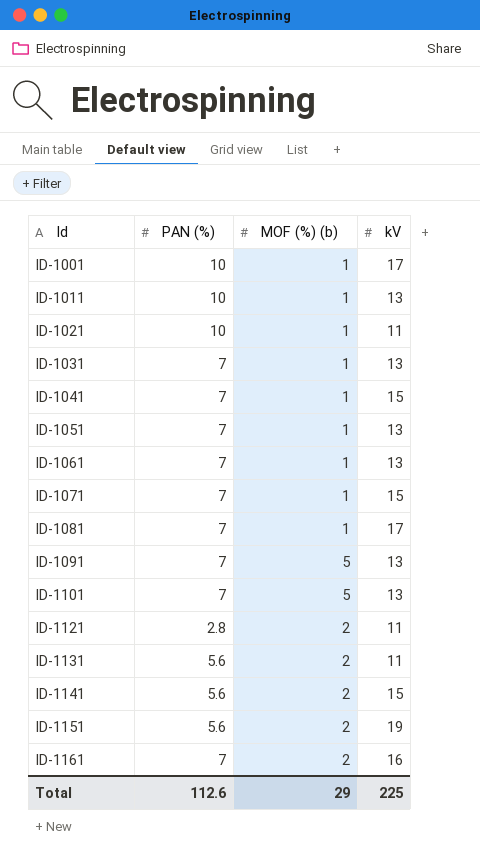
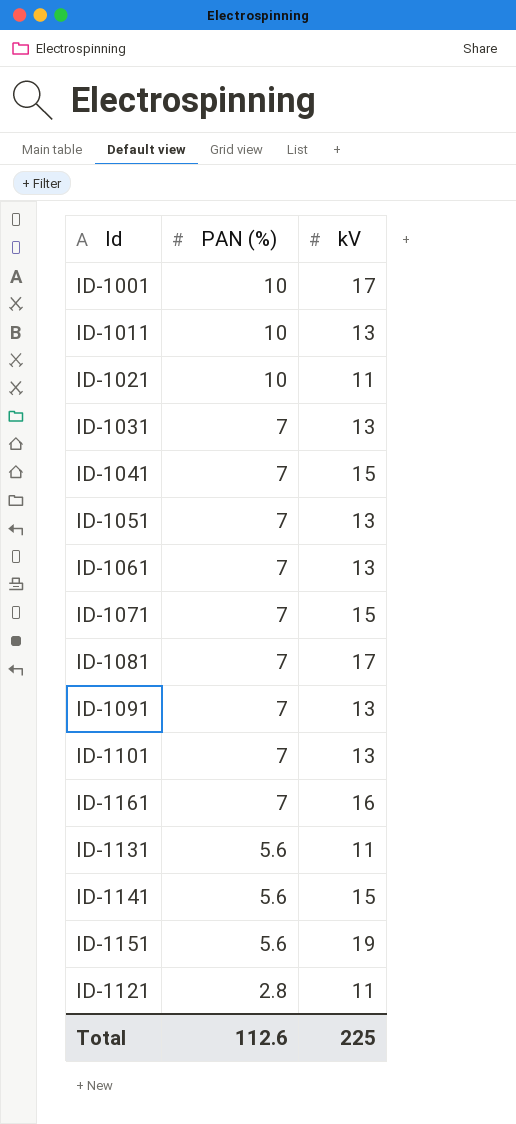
row order: Id ascending -> PAN (%) descending
column MOF (%) (b) | position: 3 -> none

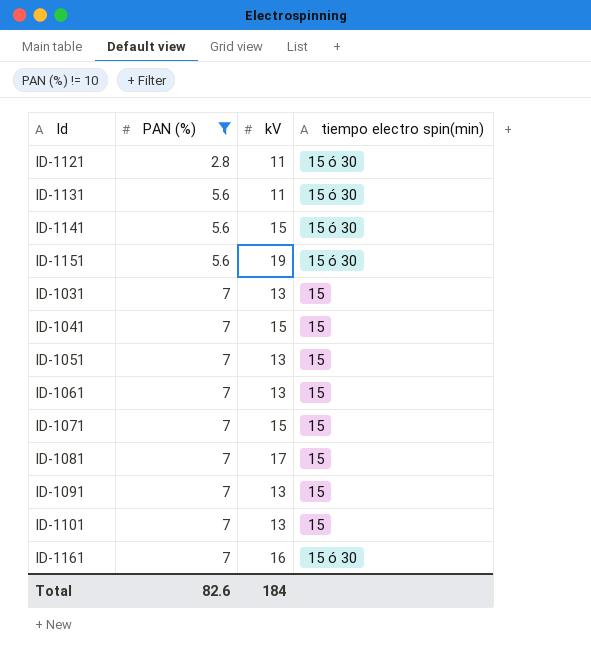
filter: none -> PAN (%) != 10
row order: PAN (%) descending -> PAN (%) ascending
column tiempo electro spin(min) | position: none -> 4
Total | PAN (%): 112.6 -> 82.6
Total | kV: 225 -> 184

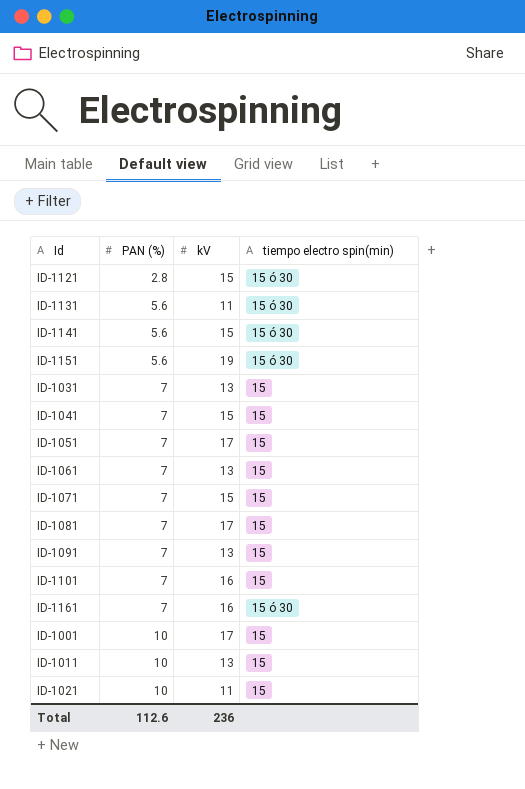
filter: PAN (%) != 10 -> none
ID-1121 | kV: 11 -> 15
ID-1051 | kV: 13 -> 17
ID-1101 | kV: 13 -> 16
Total | PAN (%): 82.6 -> 112.6
Total | kV: 184 -> 236

